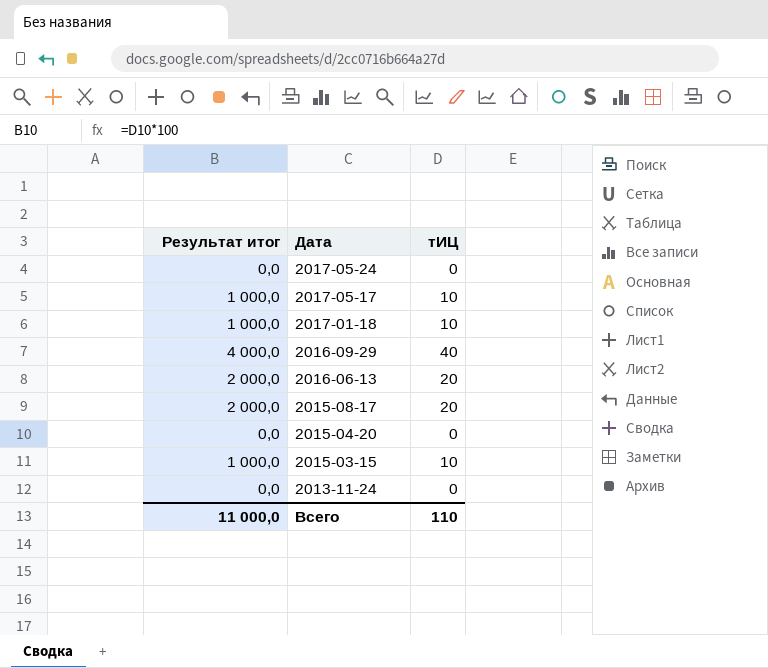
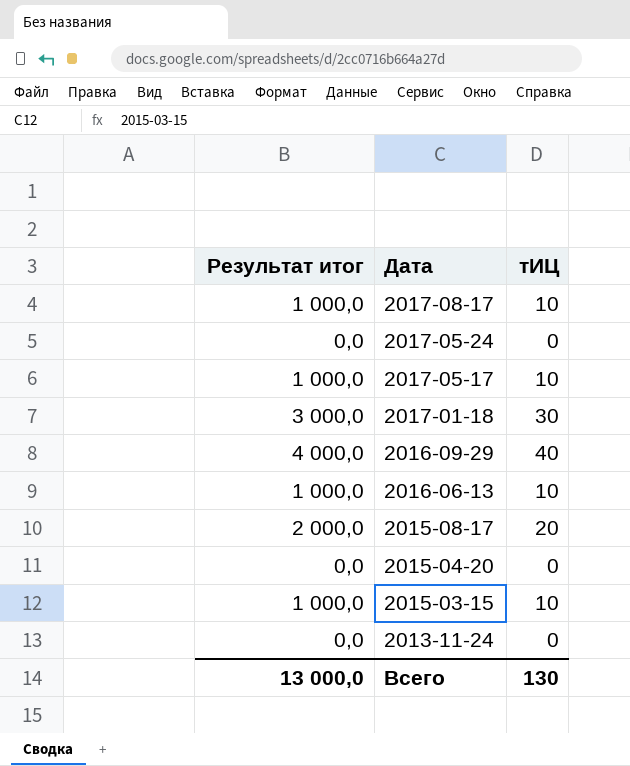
row 2017-08-17: none -> 1 000,0 | 10
2017-01-18 | Результат итог: 1 000,0 -> 3 000,0
2017-01-18 | тИЦ: 10 -> 30
2016-06-13 | Результат итог: 2 000,0 -> 1 000,0
2016-06-13 | тИЦ: 20 -> 10
Всего | Результат итог: 11 000,0 -> 13 000,0
Всего | тИЦ: 110 -> 130

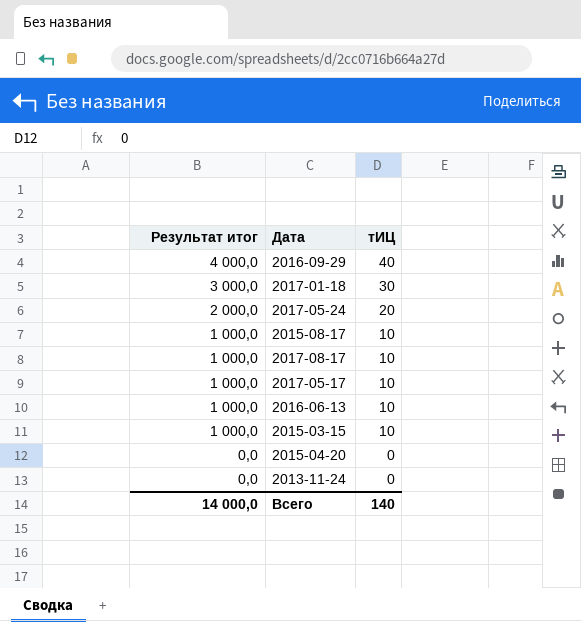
row order: Дата descending -> Результат итог descending
2017-05-24 | Результат итог: 0,0 -> 2 000,0
2017-05-24 | тИЦ: 0 -> 20
2015-08-17 | Результат итог: 2 000,0 -> 1 000,0
2015-08-17 | тИЦ: 20 -> 10
Всего | Результат итог: 13 000,0 -> 14 000,0
Всего | тИЦ: 130 -> 140

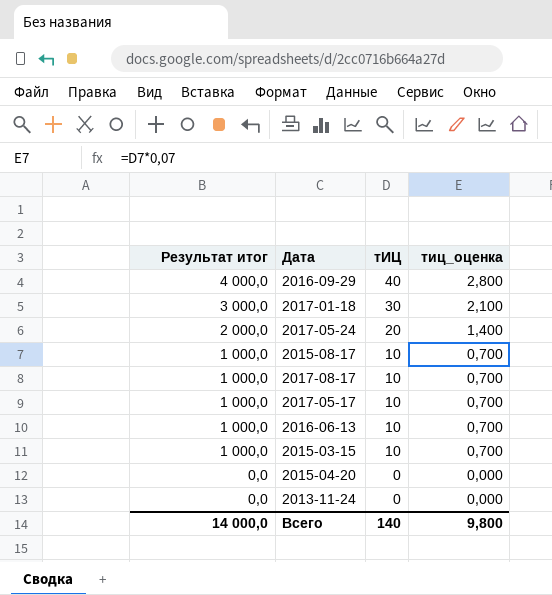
column тиц_оценка | formula: none -> [тИЦ] * 0,07

